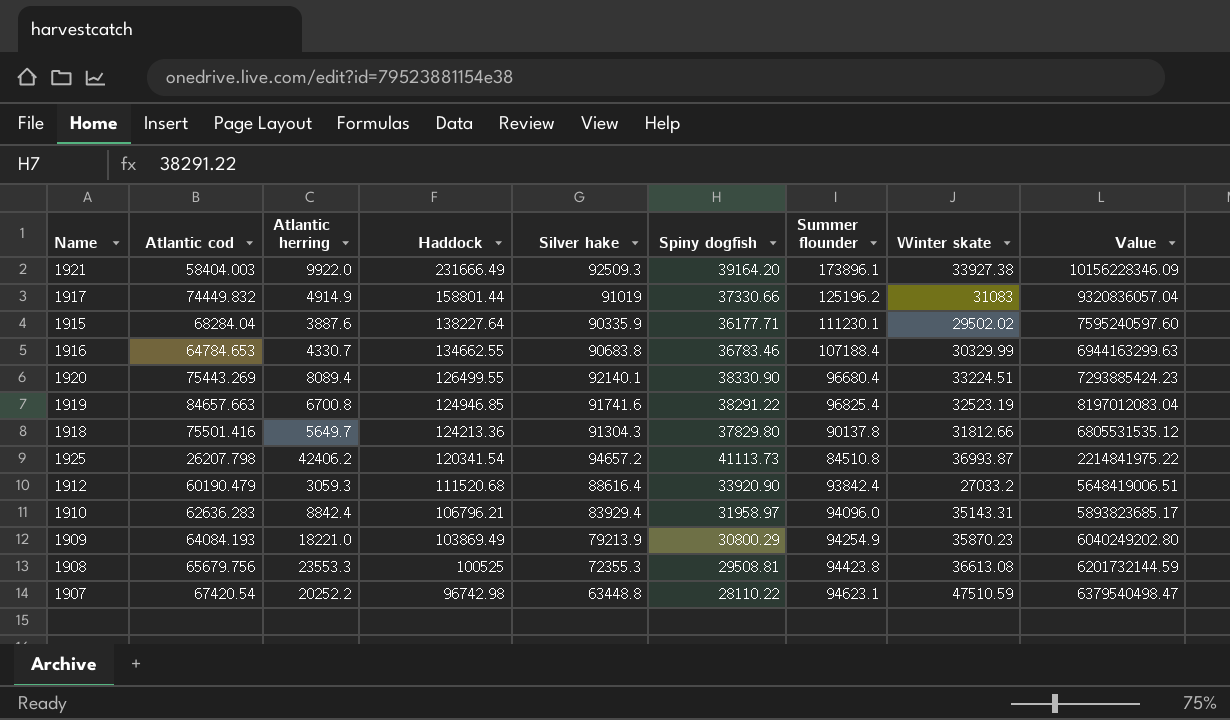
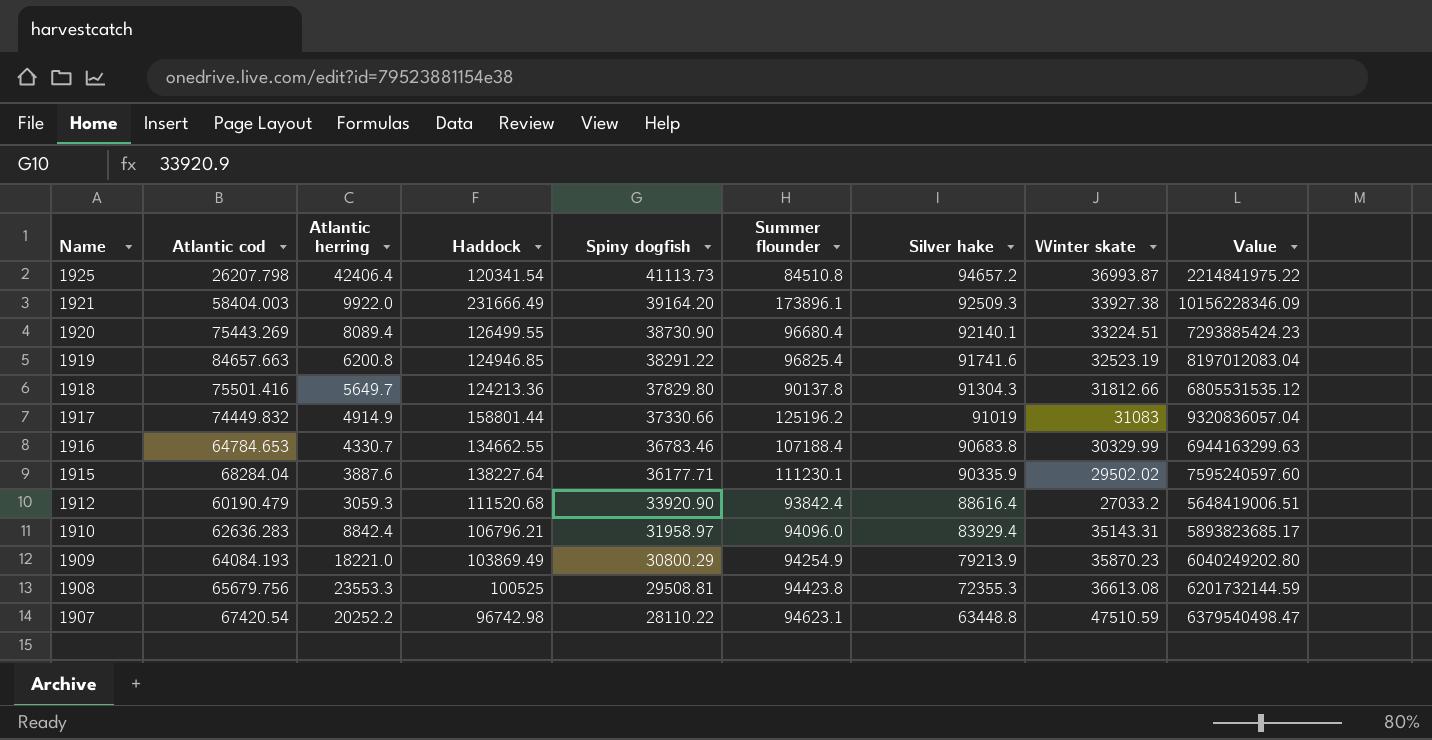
row order: Haddock descending -> Name descending
column Silver hake | position: 5 -> 7
1925 | Atlantic herring: 42406.2 -> 42406.4
1920 | Spiny dogfish: 38330.90 -> 38730.90
1919 | Atlantic herring: 6700.8 -> 6200.8

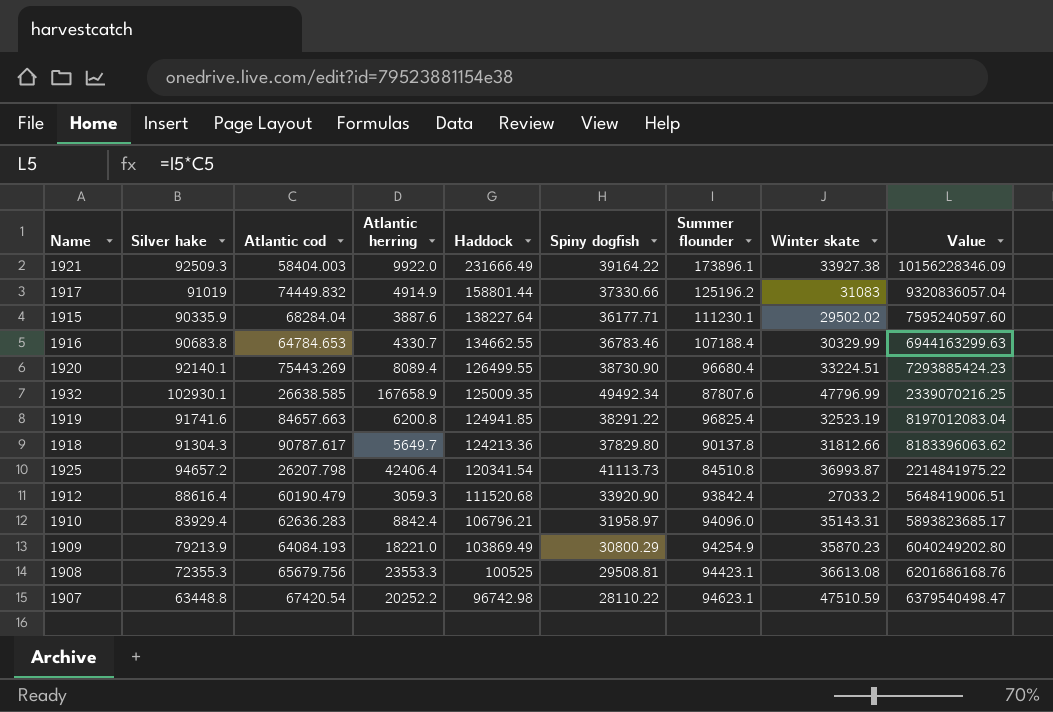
row order: Name descending -> Haddock descending
column Silver hake | position: 7 -> 2
1921 | Spiny dogfish: 39164.20 -> 39164.22
row 1932: none -> 102930.1 | 26638.585 | 167658.9 | 125009.35 | 49492.34 | 87807.6 | 47796.99 | 2339070216.25
1919 | Haddock: 124946.85 -> 124941.85
1918 | Atlantic cod: 75501.416 -> 90787.617
1918 | Value: 6805531535.12 -> 8183396063.62
1908 | Summer flounder: 94423.8 -> 94423.1
1908 | Value: 6201732144.59 -> 6201686168.76

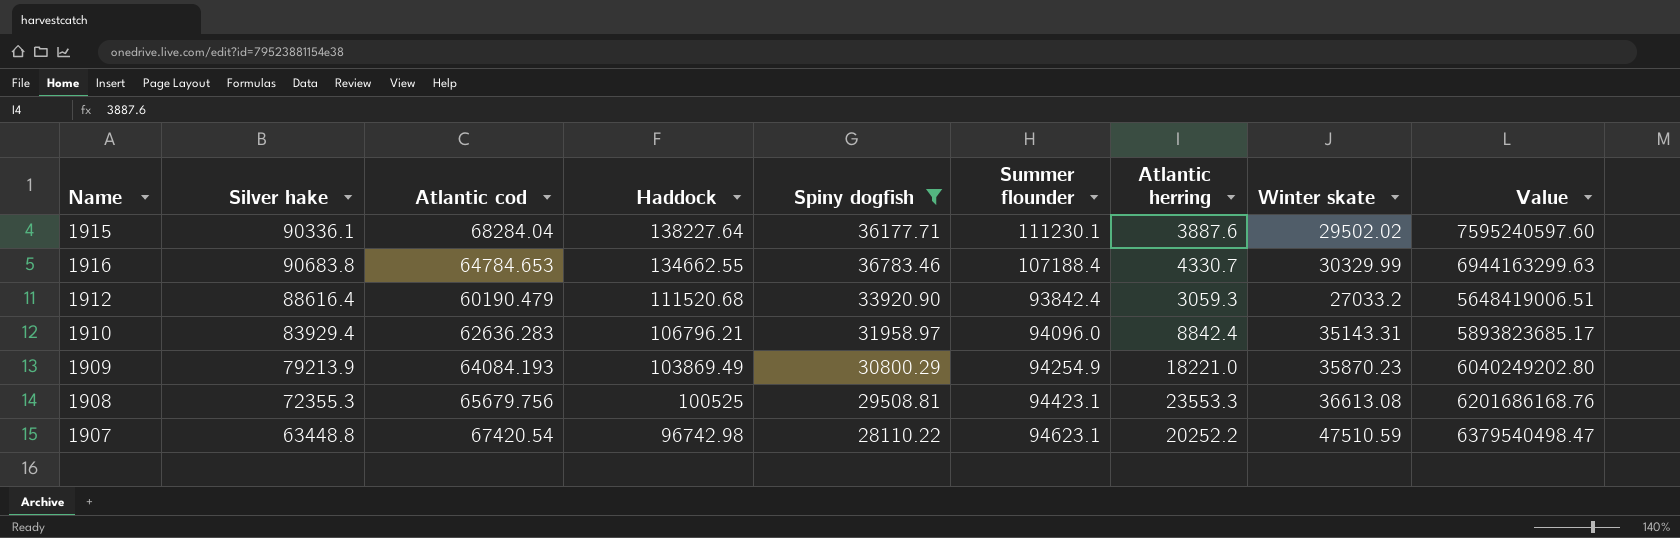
filter: none -> Spiny dogfish <= 36783.46
column Atlantic herring | position: 4 -> 7
1915 | Silver hake: 90335.9 -> 90336.1

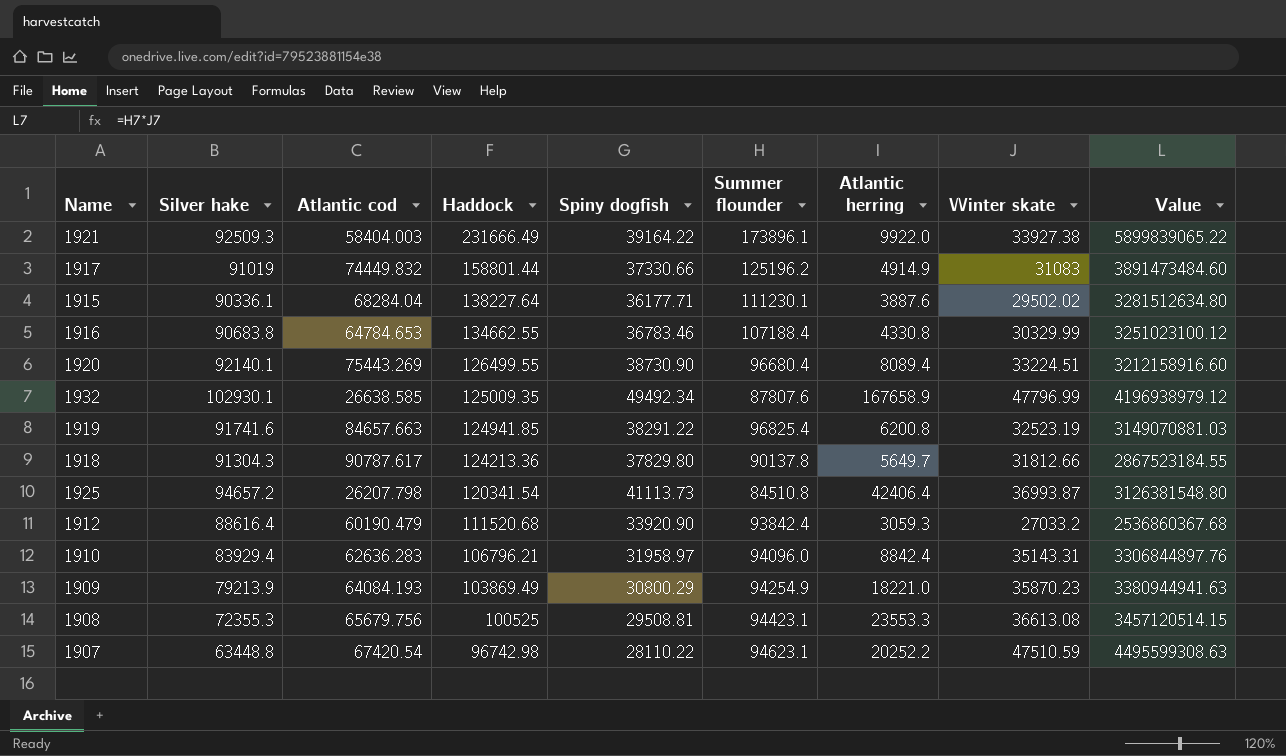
filter: Spiny dogfish <= 36783.46 -> none
column Value | formula: [Atlantic cod] * [Summer flounder] -> [Summer flounder] * [Winter skate]
1916 | Atlantic herring: 4330.7 -> 4330.8

